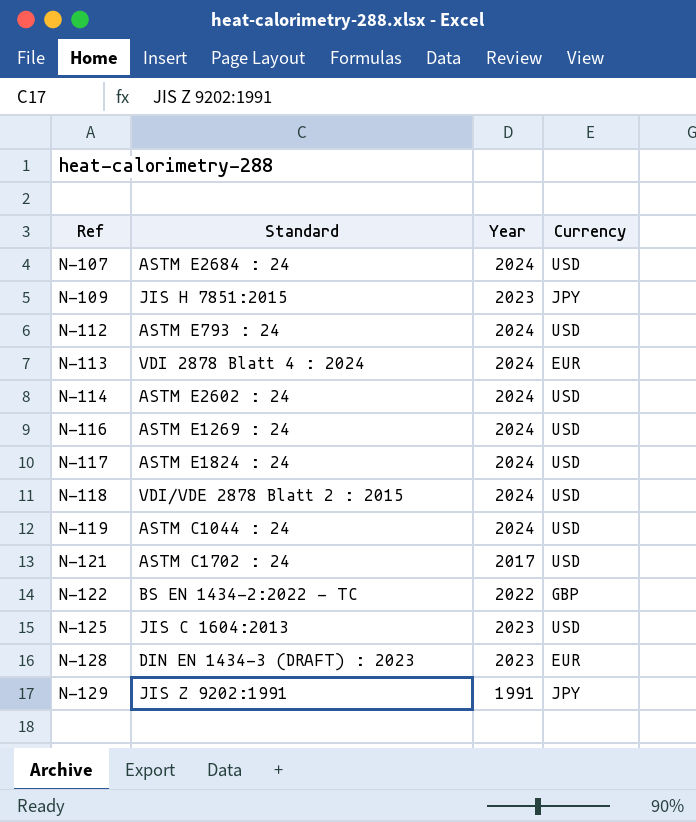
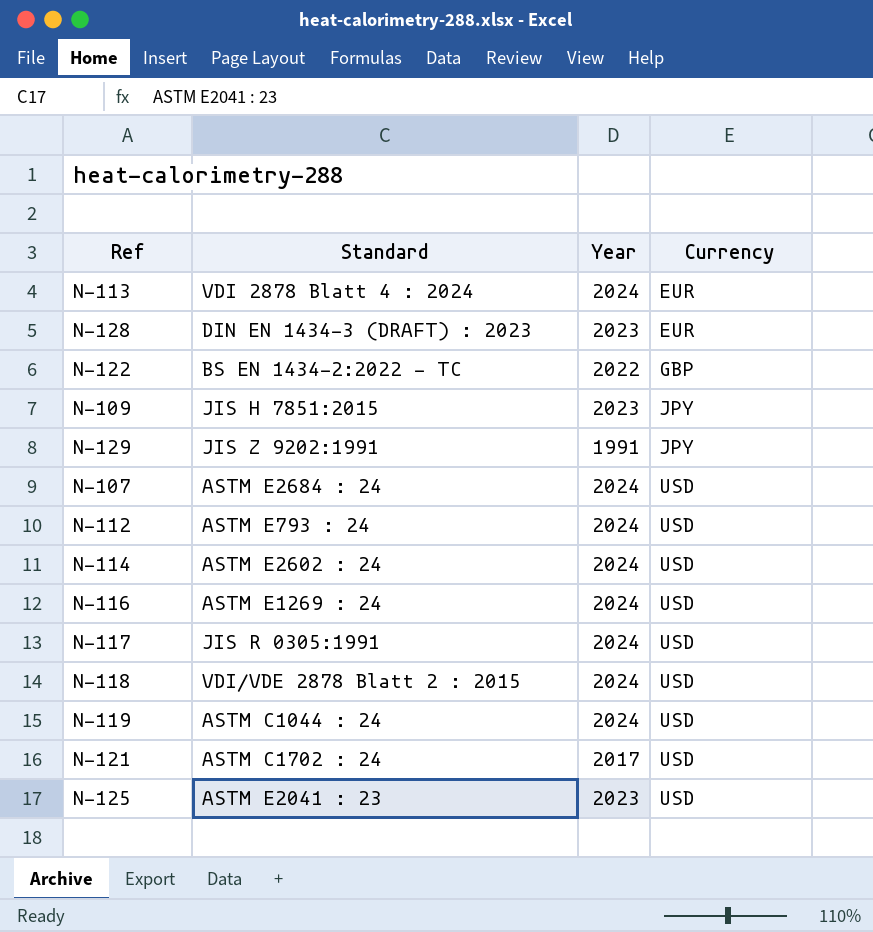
row order: Ref ascending -> Currency ascending
N-117 | Standard: ASTM E1824 : 24 -> JIS R 0305:1991
N-125 | Standard: JIS C 1604:2013 -> ASTM E2041 : 23

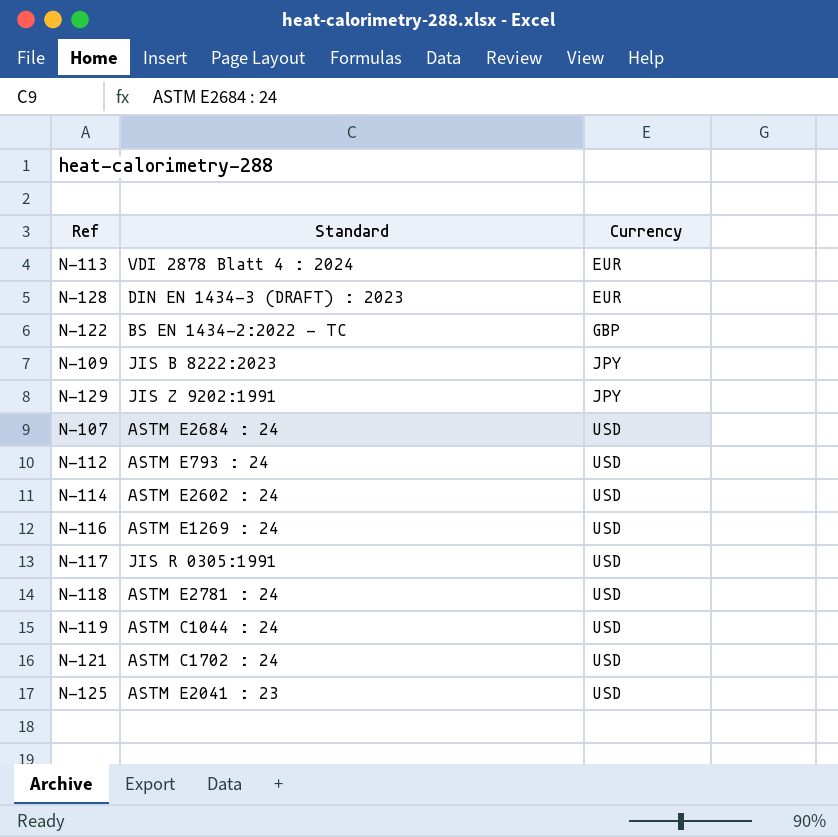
column Year | position: 3 -> none
N-109 | Standard: JIS H 7851:2015 -> JIS B 8222:2023
N-118 | Standard: VDI/VDE 2878 Blatt 2 : 2015 -> ASTM E2781 : 24

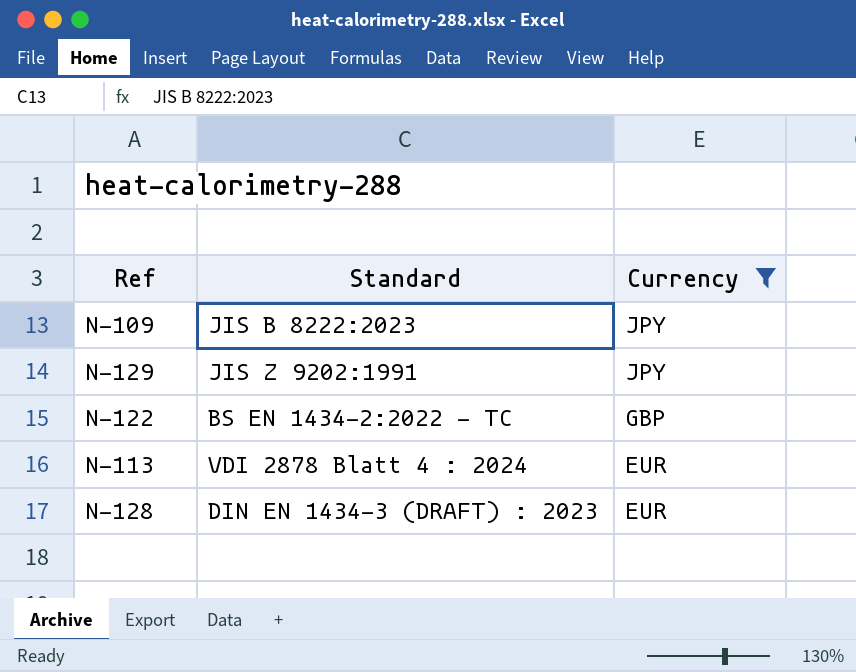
filter: none -> Currency != USD
row order: Currency ascending -> Currency descending

